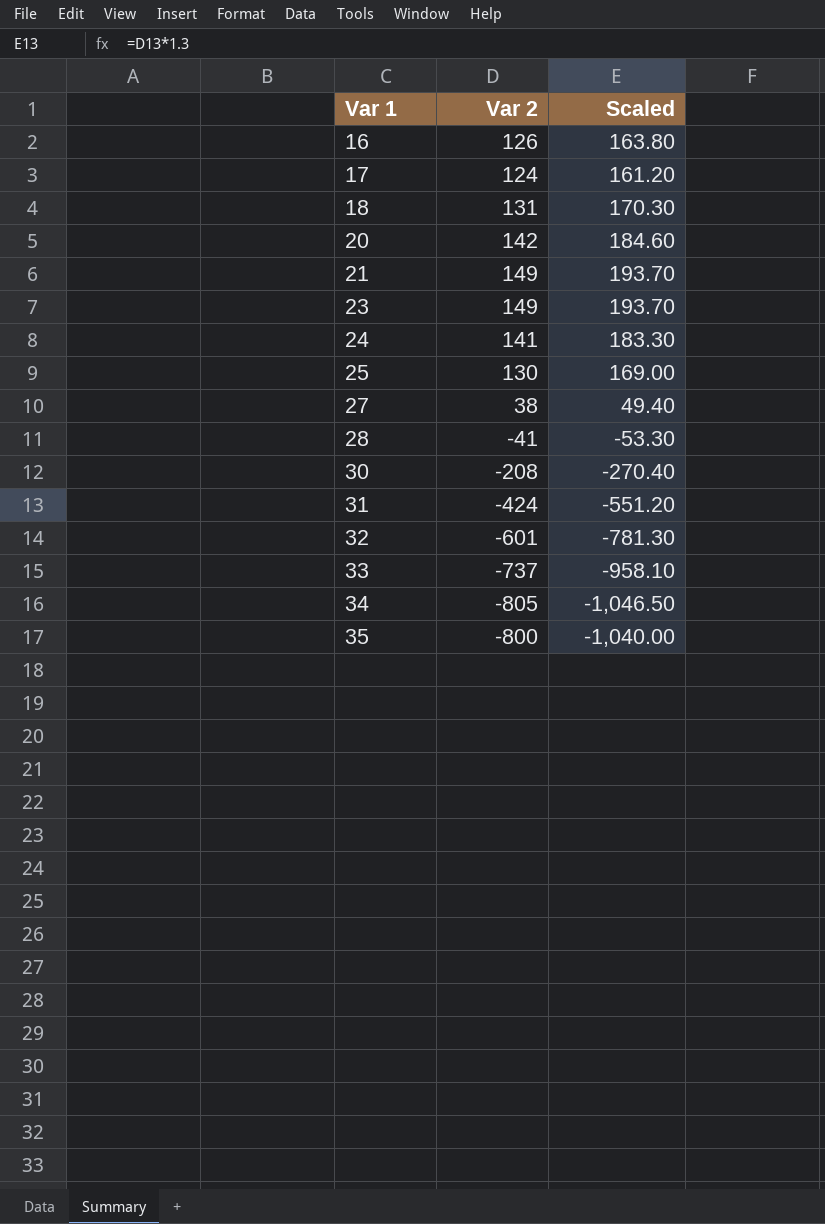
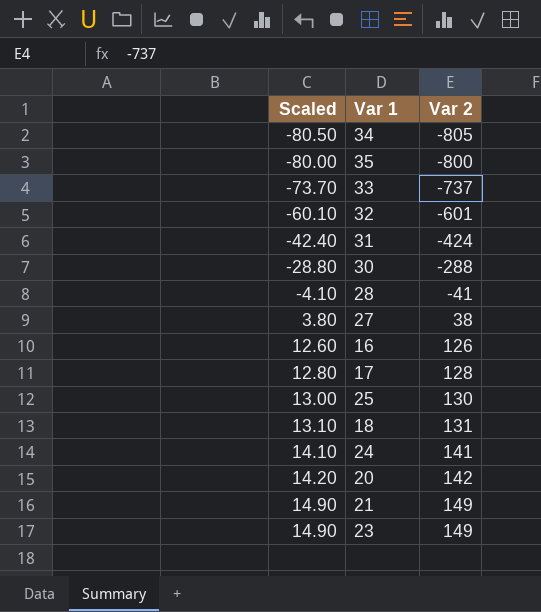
row order: Var 1 ascending -> Scaled ascending
column Scaled | formula: [Var 2] * 1.3 -> [Var 2] * 0.1
column Scaled | position: 3 -> 1
30 | Var 2: -208 -> -288
17 | Var 2: 124 -> 128

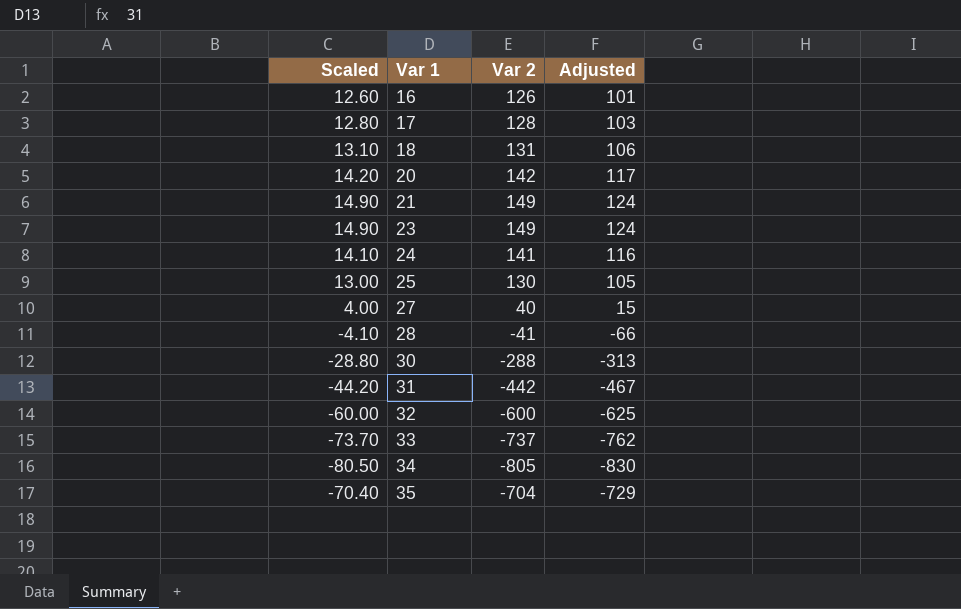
row order: Scaled ascending -> Var 1 ascending
column Adjusted | formula: none -> [Var 2] - 25
27 | Scaled: 3.80 -> 4.00
27 | Var 2: 38 -> 40
31 | Scaled: -42.40 -> -44.20
31 | Var 2: -424 -> -442
32 | Scaled: -60.10 -> -60.00
32 | Var 2: -601 -> -600
35 | Scaled: -80.00 -> -70.40
35 | Var 2: -800 -> -704

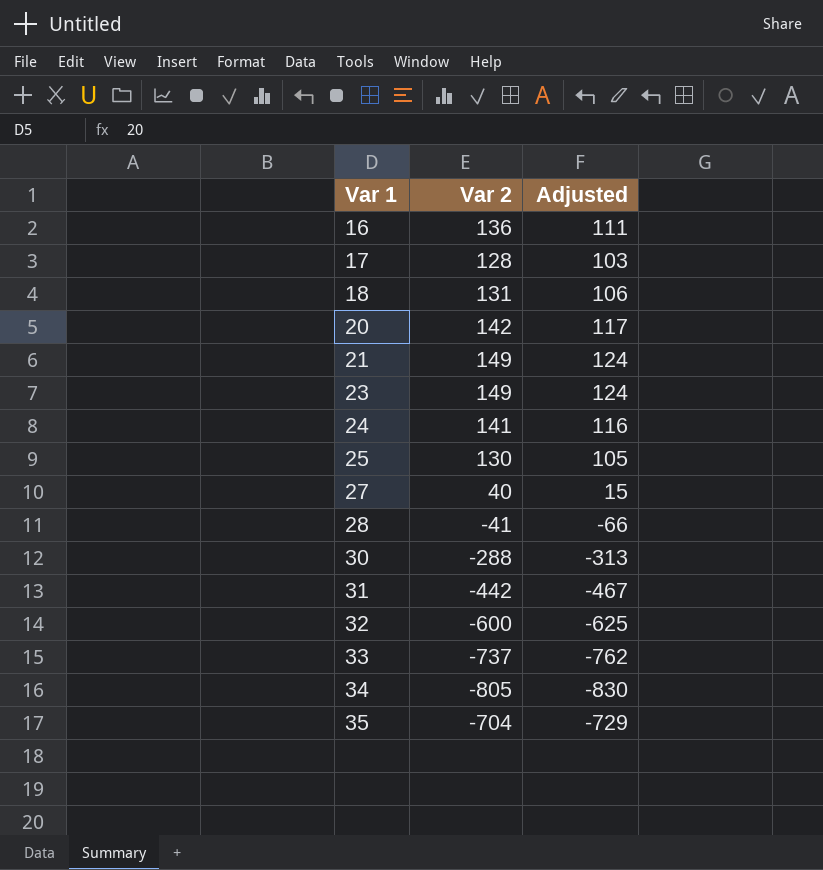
column Scaled | formula: [Var 2] * 0.1 -> none
16 | Var 2: 126 -> 136
16 | Adjusted: 101 -> 111

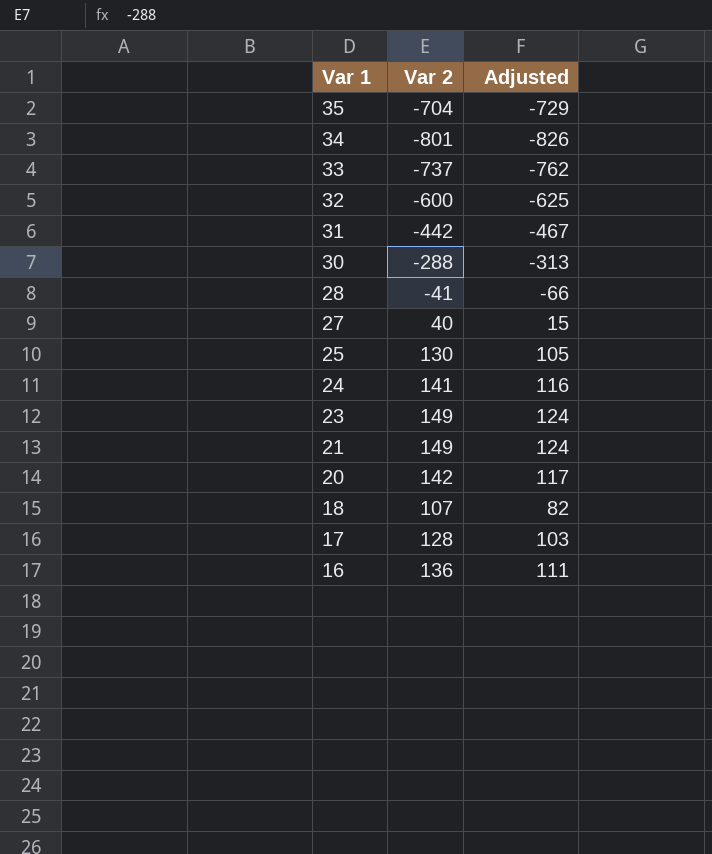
row order: Var 1 ascending -> Var 1 descending
34 | Var 2: -805 -> -801
34 | Adjusted: -830 -> -826
18 | Var 2: 131 -> 107
18 | Adjusted: 106 -> 82

